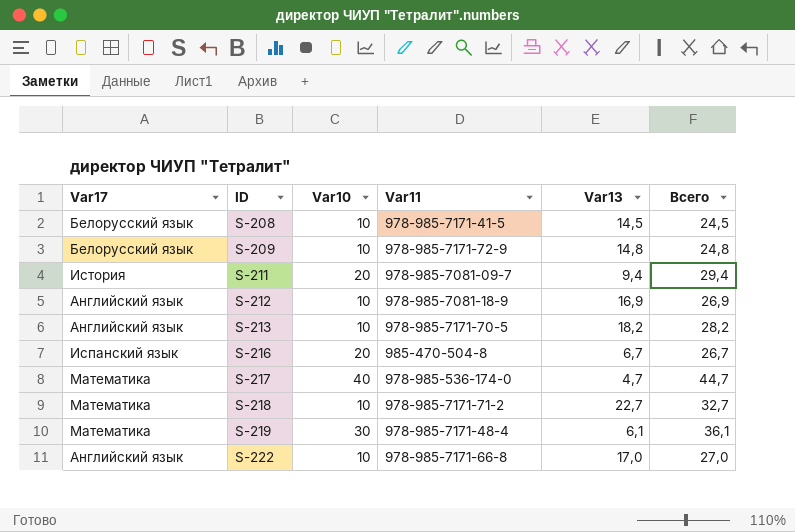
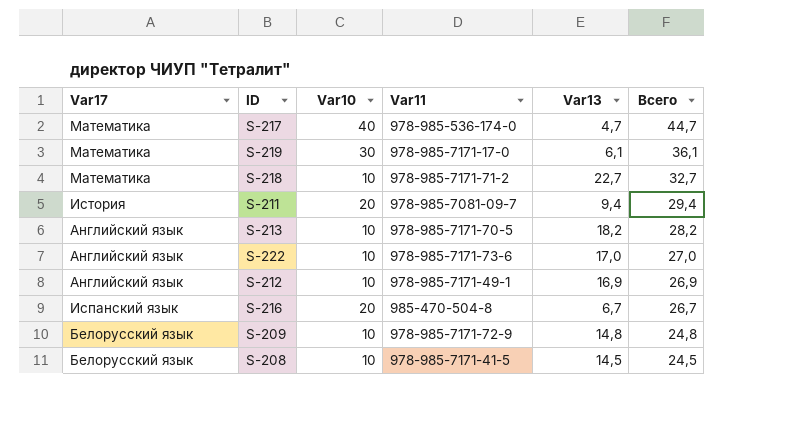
row order: ID ascending -> Всего descending
S-219 | Var11: 978-985-7171-48-4 -> 978-985-7171-17-0
S-222 | Var11: 978-985-7171-66-8 -> 978-985-7171-73-6
S-212 | Var11: 978-985-7081-18-9 -> 978-985-7171-49-1

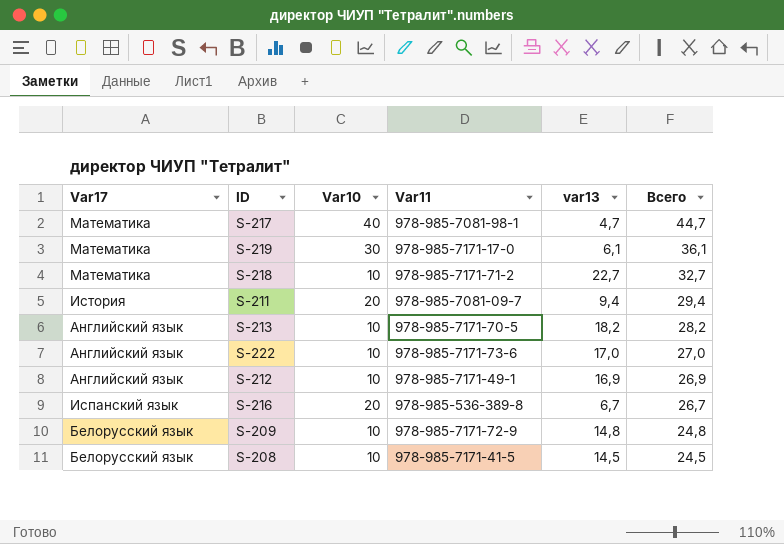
column name: Var13 -> var13
S-217 | Var11: 978-985-536-174-0 -> 978-985-7081-98-1
S-216 | Var11: 985-470-504-8 -> 978-985-536-389-8

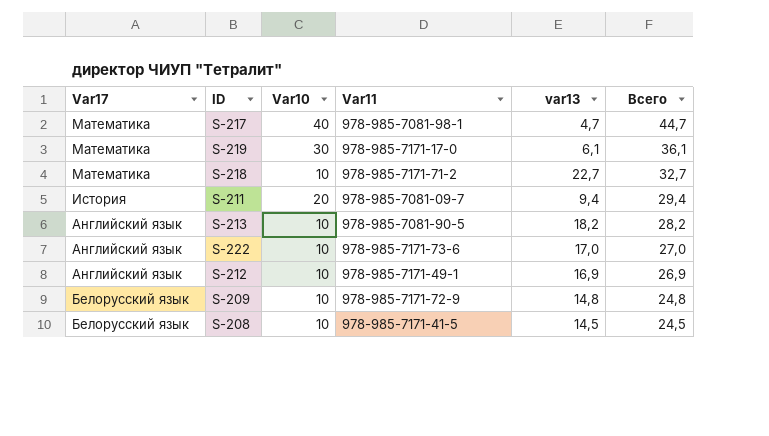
row S-216: Испанский язык | 20 | 978-985-536-389-8 | 6,7 | 26,7 -> none
S-213 | Var11: 978-985-7171-70-5 -> 978-985-7081-90-5

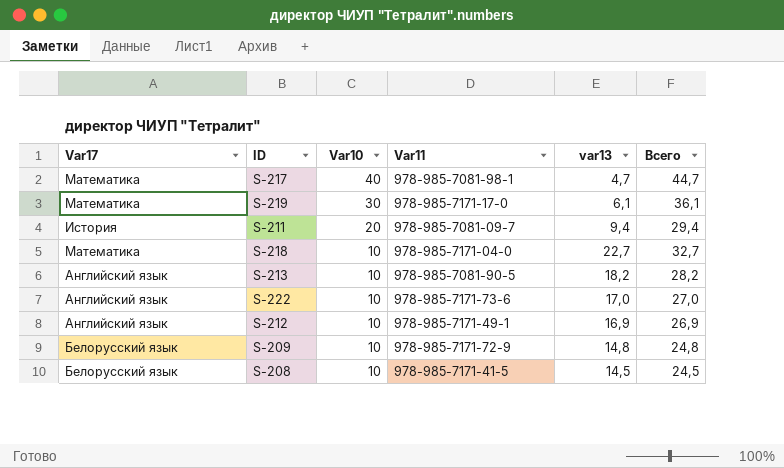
row order: Всего descending -> Var10 descending
S-218 | Var11: 978-985-7171-71-2 -> 978-985-7171-04-0

